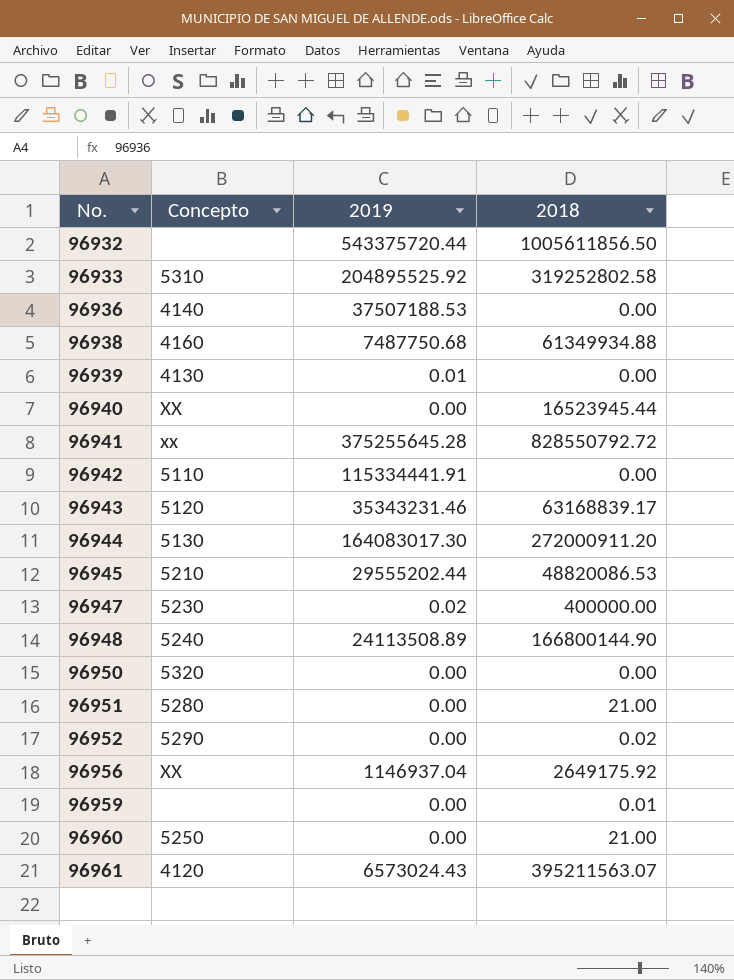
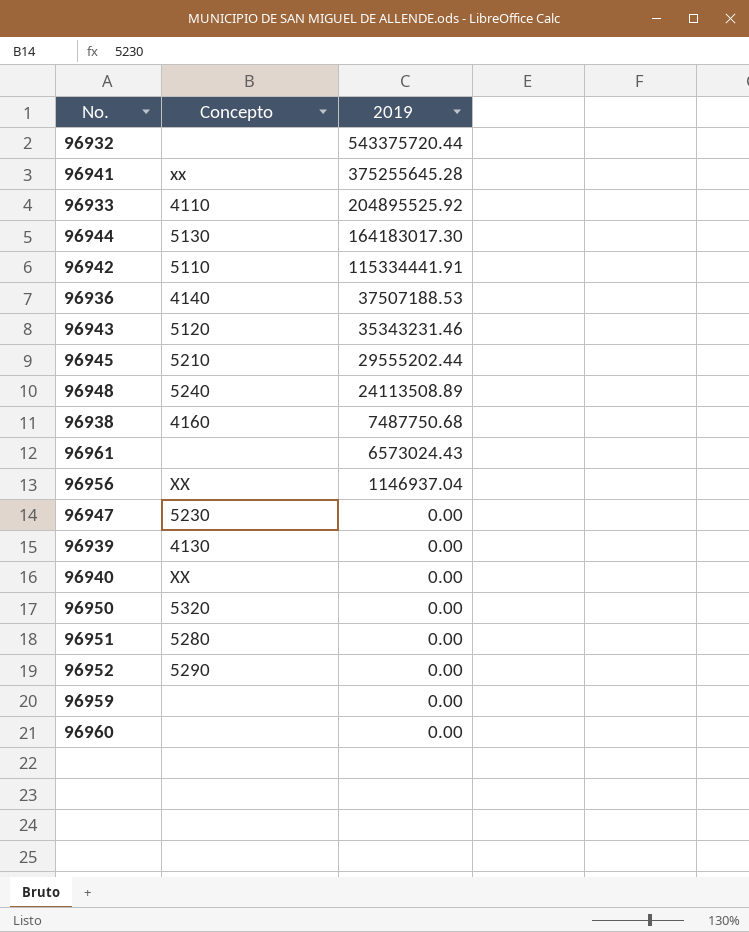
row order: No. ascending -> 2019 descending
column 2018 | position: 4 -> none
96933 | Concepto: 5310 -> 4110
96944 | 2019: 164083017.30 -> 164183017.30
96961 | Concepto: 4120 -> none
96947 | 2019: 0.02 -> 0.00
96939 | 2019: 0.01 -> 0.00
96960 | Concepto: 5250 -> none

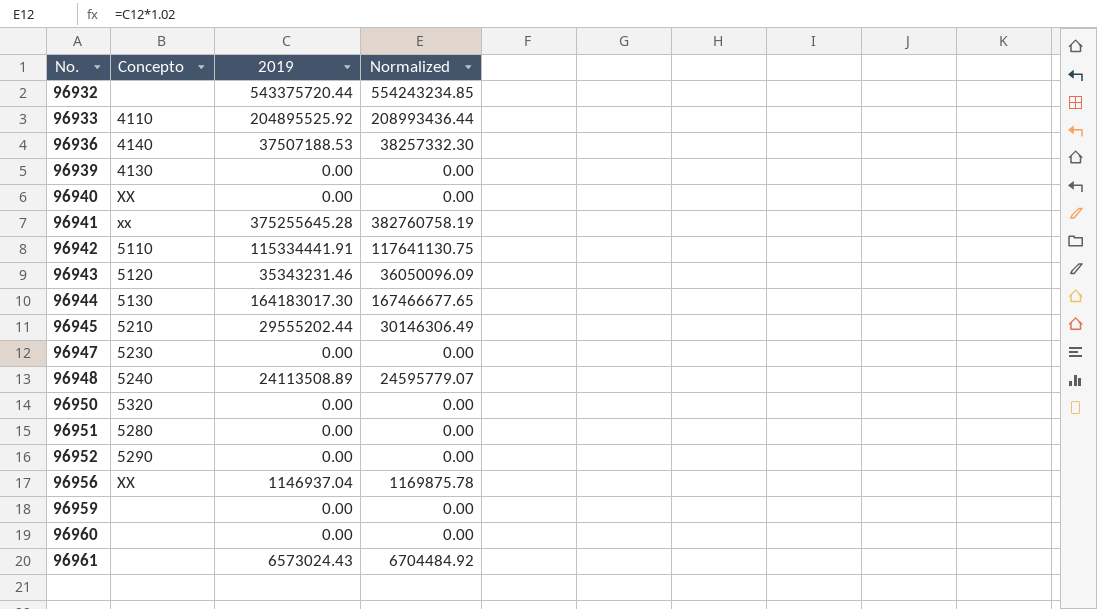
row order: 2019 descending -> No. ascending
column Normalized | formula: none -> [2019] * 1.02
row 96938: 4160 | 7487750.68 -> none

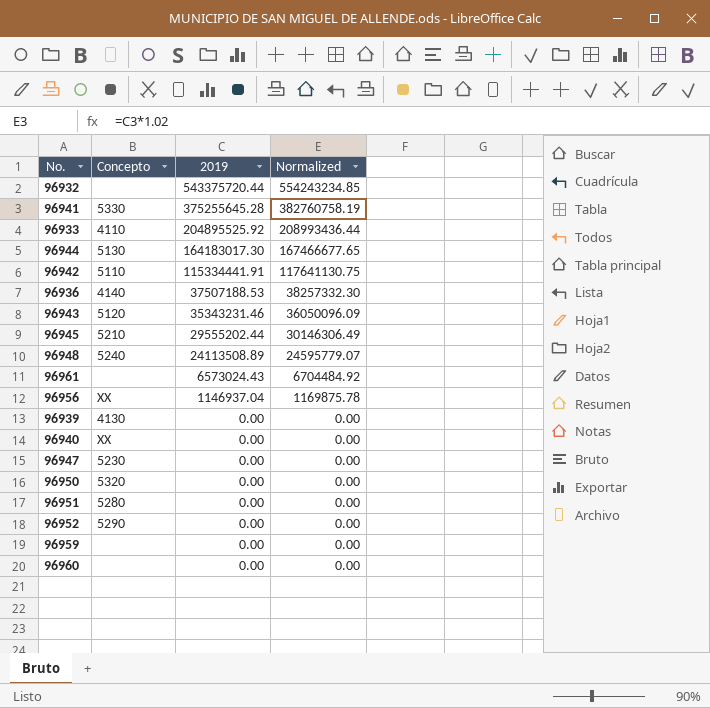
row order: No. ascending -> 2019 descending
96941 | Concepto: xx -> 5330

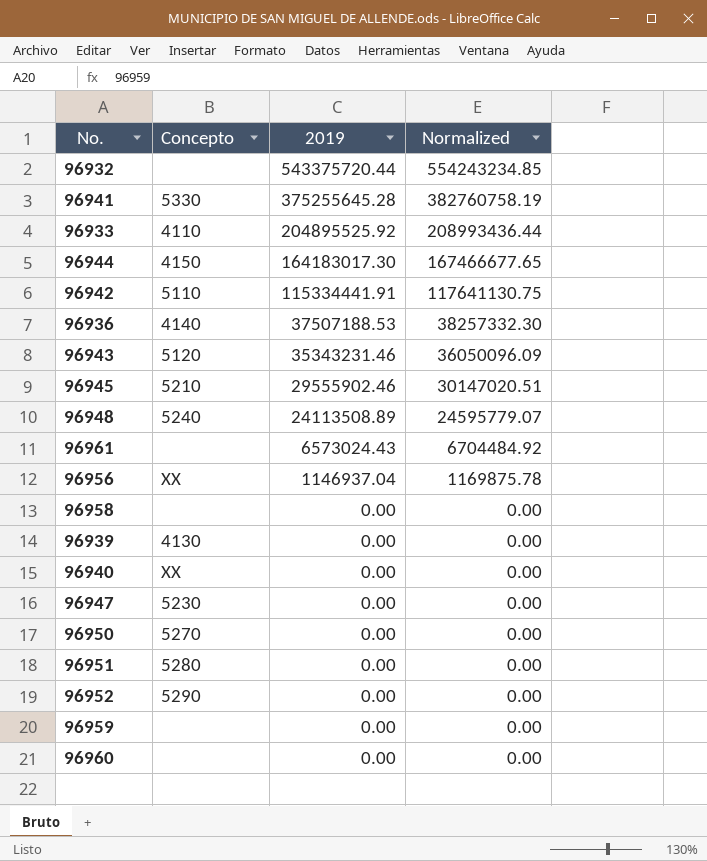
96944 | Concepto: 5130 -> 4150
96945 | 2019: 29555202.44 -> 29555902.46
96945 | Normalized: 30146306.49 -> 30147020.51
row 96958: none -> none | 0.00 | 0.00
96950 | Concepto: 5320 -> 5270

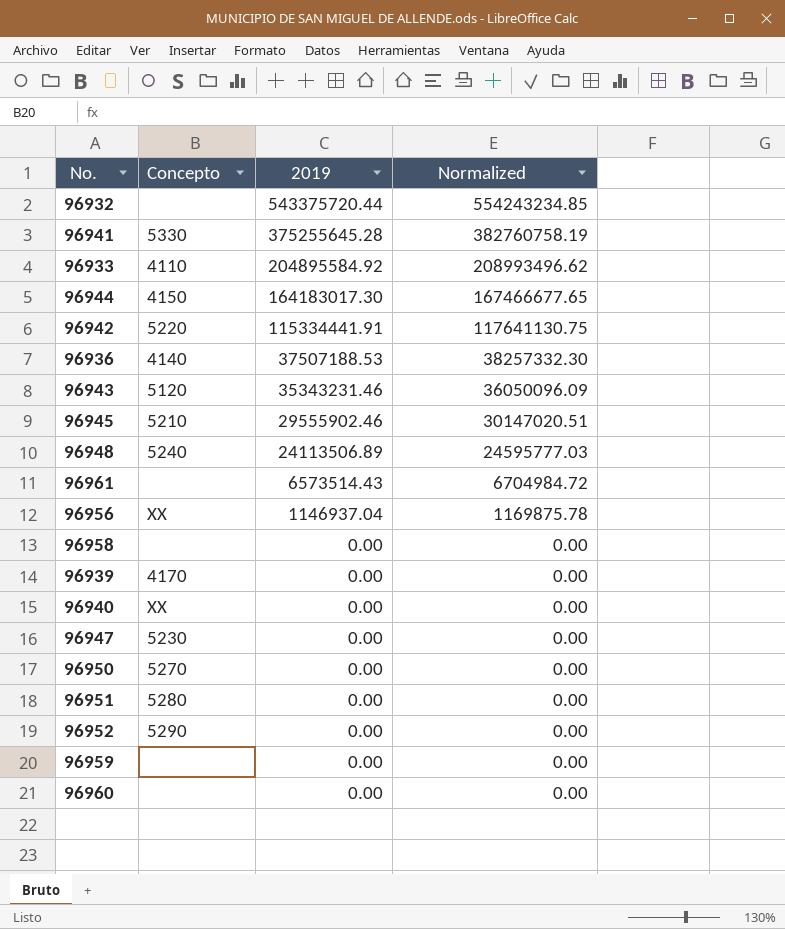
96933 | 2019: 204895525.92 -> 204895584.92
96933 | Normalized: 208993436.44 -> 208993496.62
96942 | Concepto: 5110 -> 5220
96948 | 2019: 24113508.89 -> 24113506.89
96948 | Normalized: 24595779.07 -> 24595777.03
96961 | 2019: 6573024.43 -> 6573514.43
96961 | Normalized: 6704484.92 -> 6704984.72
96939 | Concepto: 4130 -> 4170

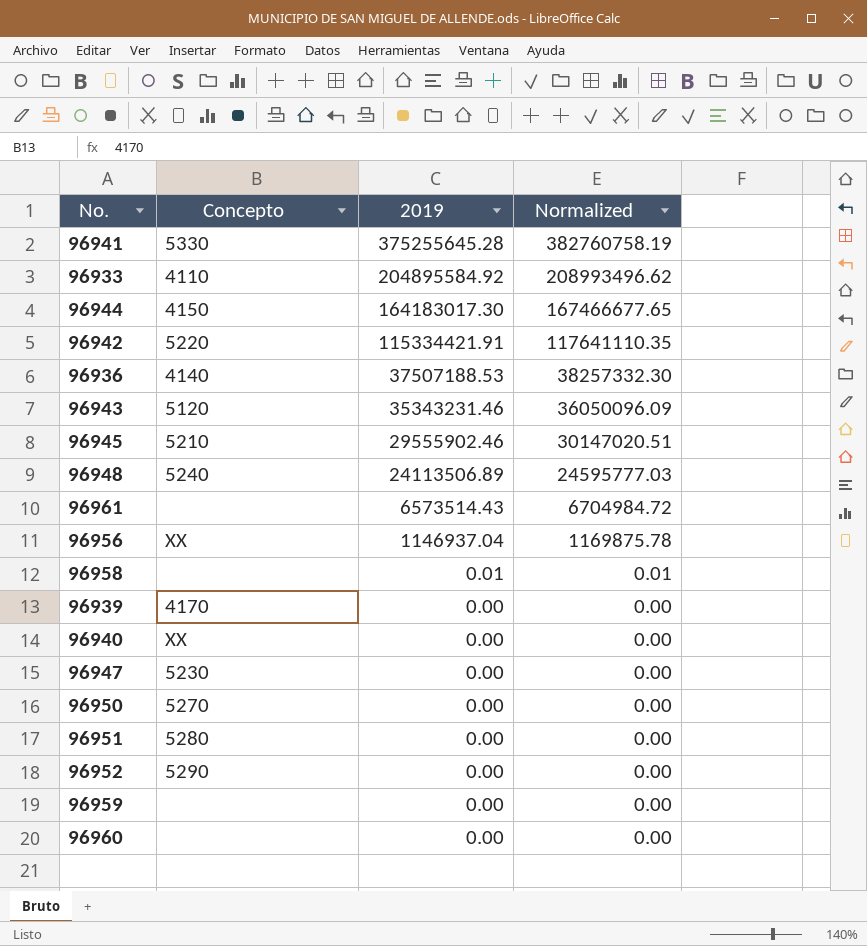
row 96932: none | 543375720.44 | 554243234.85 -> none
96942 | 2019: 115334441.91 -> 115334421.91
96942 | Normalized: 117641130.75 -> 117641110.35
96958 | 2019: 0.00 -> 0.01
96958 | Normalized: 0.00 -> 0.01

